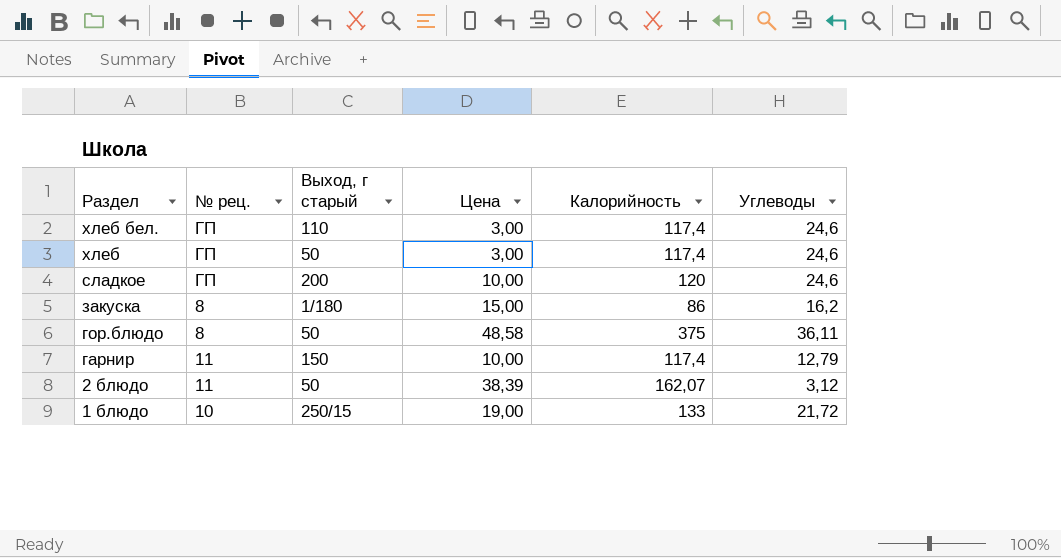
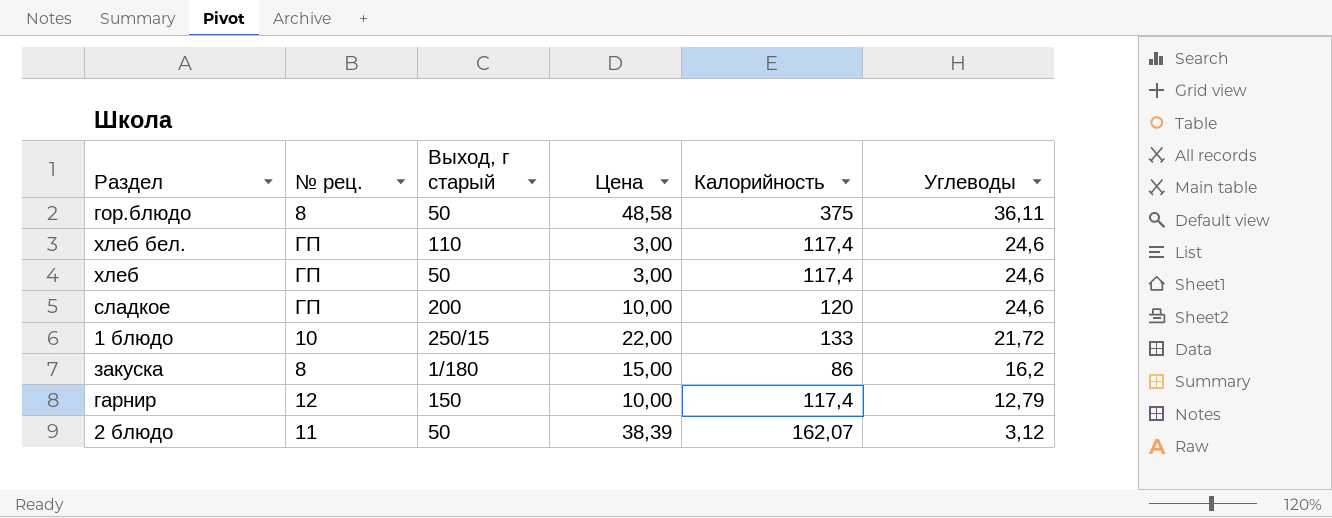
row order: Раздел descending -> Углеводы descending
1 блюдо | Цена: 19,00 -> 22,00
гарнир | № рец.: 11 -> 12

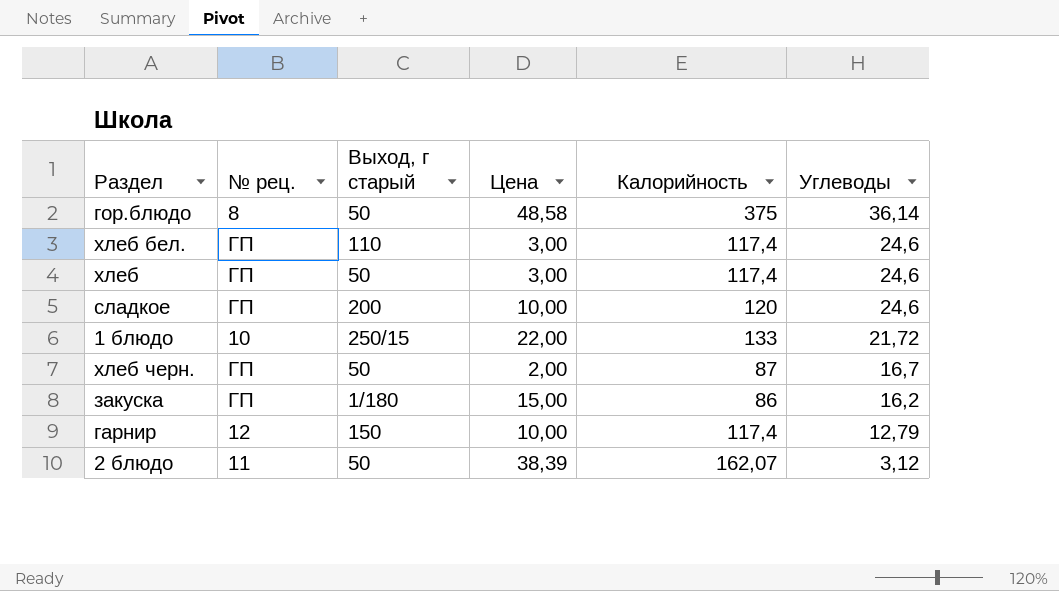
гор.блюдо | Углеводы: 36,11 -> 36,14
row хлеб черн.: none -> ГП | 50 | 2,00 | 87 | 16,7
закуска | № рец.: 8 -> ГП

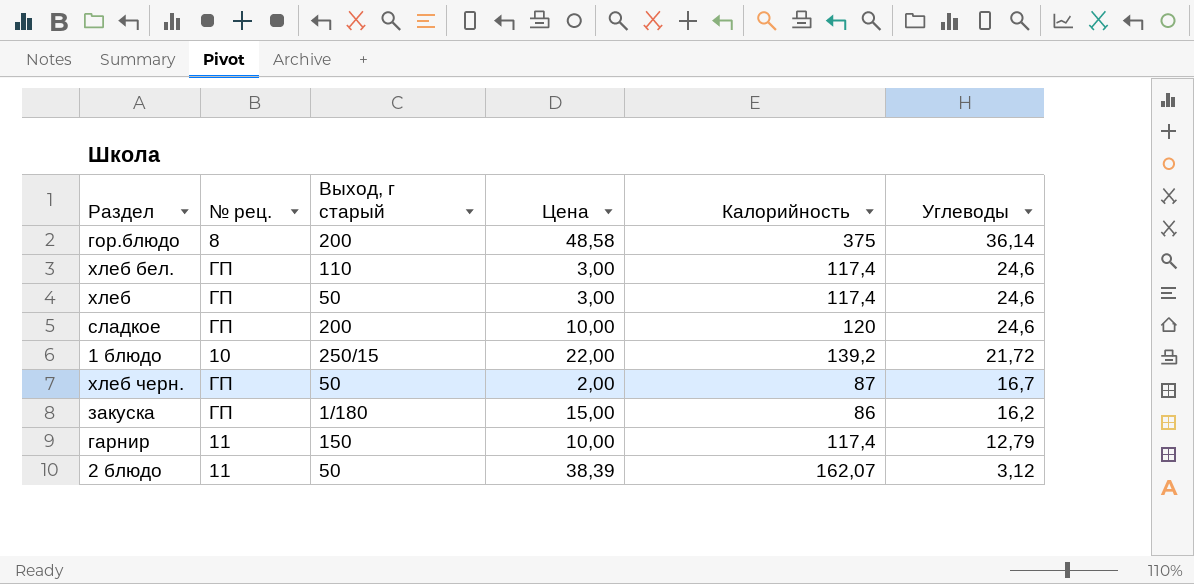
гор.блюдо | Выход, г старый: 50 -> 200
1 блюдо | Калорийность: 133 -> 139,2
гарнир | № рец.: 12 -> 11

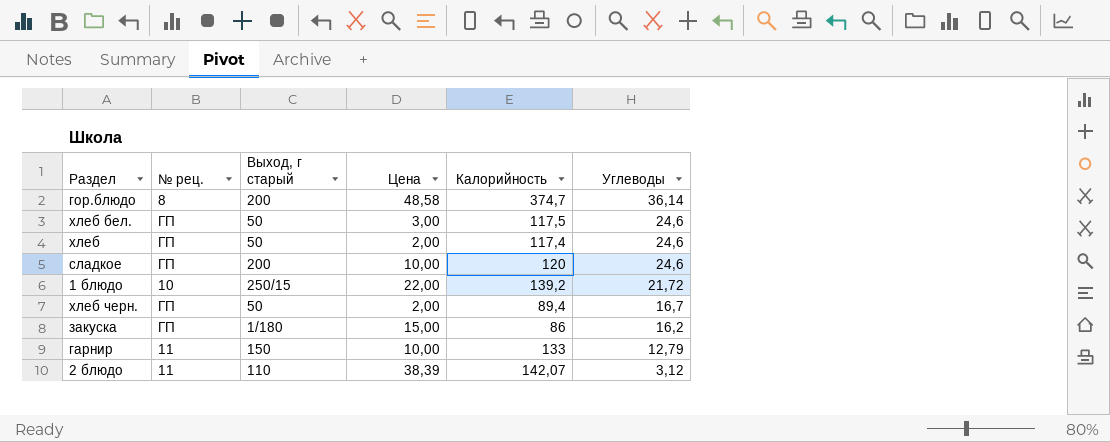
гор.блюдо | Калорийность: 375 -> 374,7
хлеб бел. | Выход, г старый: 110 -> 50
хлеб бел. | Калорийность: 117,4 -> 117,5
хлеб | Цена: 3,00 -> 2,00
хлеб черн. | Калорийность: 87 -> 89,4
гарнир | Калорийность: 117,4 -> 133
2 блюдо | Выход, г старый: 50 -> 110
2 блюдо | Калорийность: 162,07 -> 142,07

